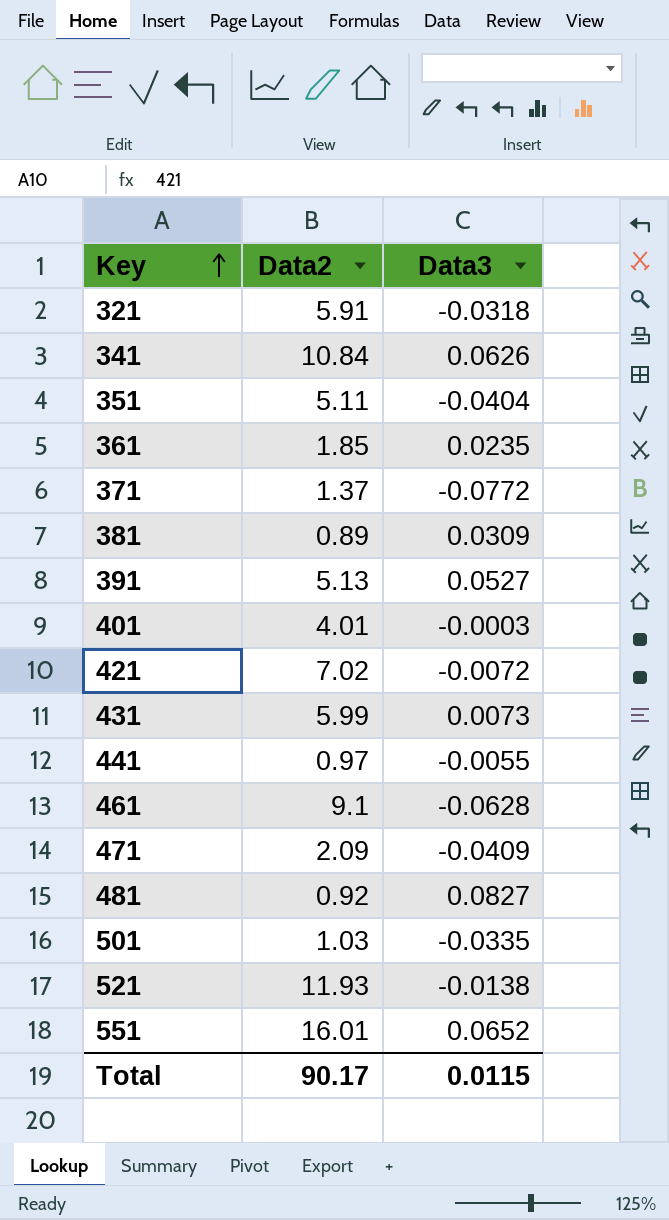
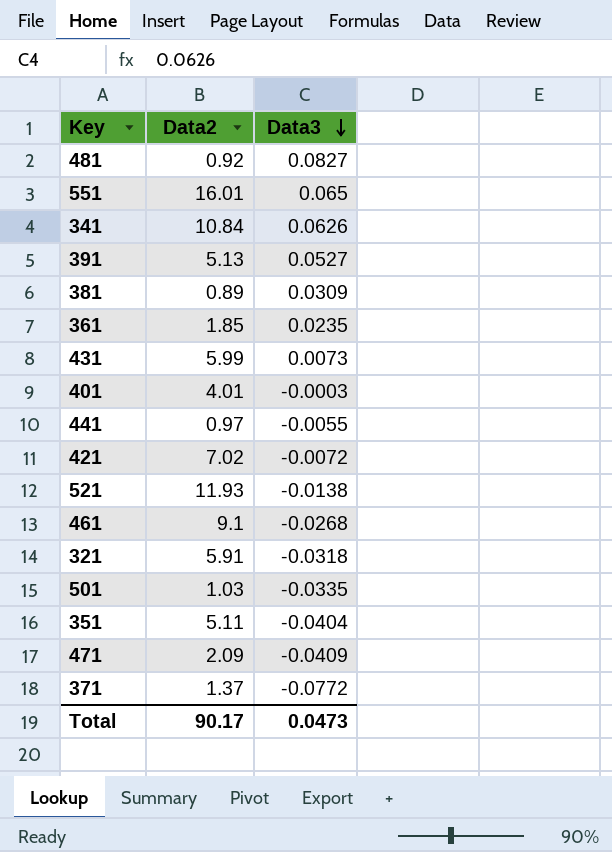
row order: Key ascending -> Data3 descending
551 | Data3: 0.0652 -> 0.065
461 | Data3: -0.0628 -> -0.0268
Total | Data3: 0.0115 -> 0.0473

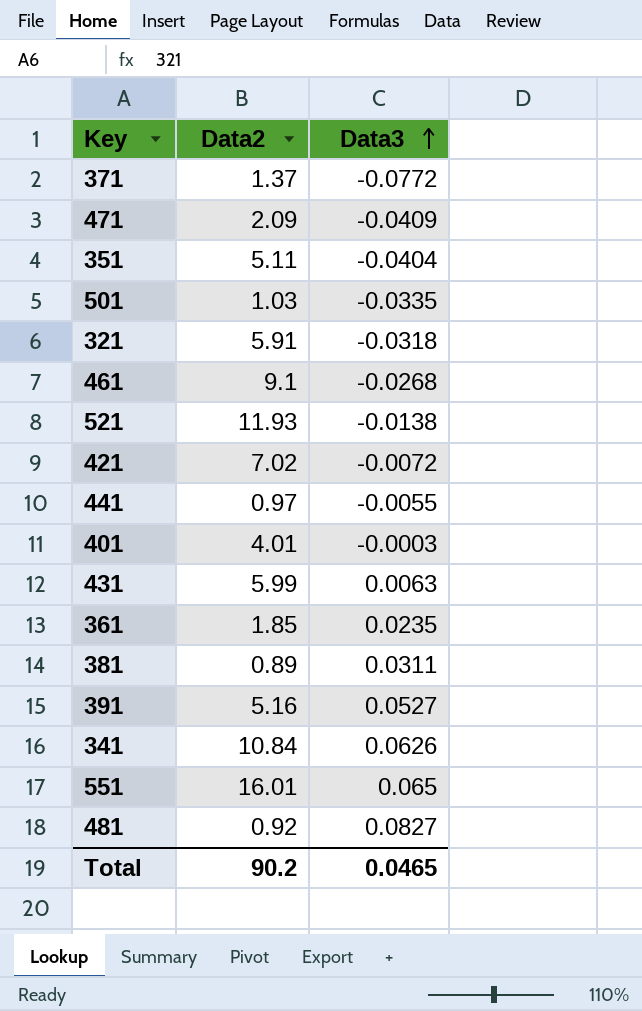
row order: Data3 descending -> Data3 ascending
431 | Data3: 0.0073 -> 0.0063
381 | Data3: 0.0309 -> 0.0311
391 | Data2: 5.13 -> 5.16
Total | Data2: 90.17 -> 90.2
Total | Data3: 0.0473 -> 0.0465

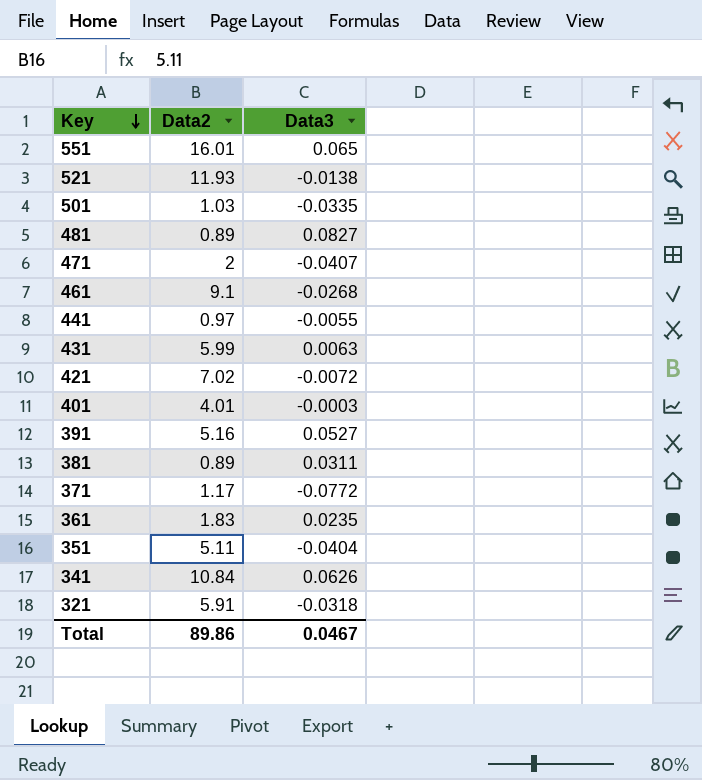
row order: Data3 ascending -> Key descending
481 | Data2: 0.92 -> 0.89
471 | Data2: 2.09 -> 2
471 | Data3: -0.0409 -> -0.0407
371 | Data2: 1.37 -> 1.17
361 | Data2: 1.85 -> 1.83
Total | Data2: 90.2 -> 89.86
Total | Data3: 0.0465 -> 0.0467

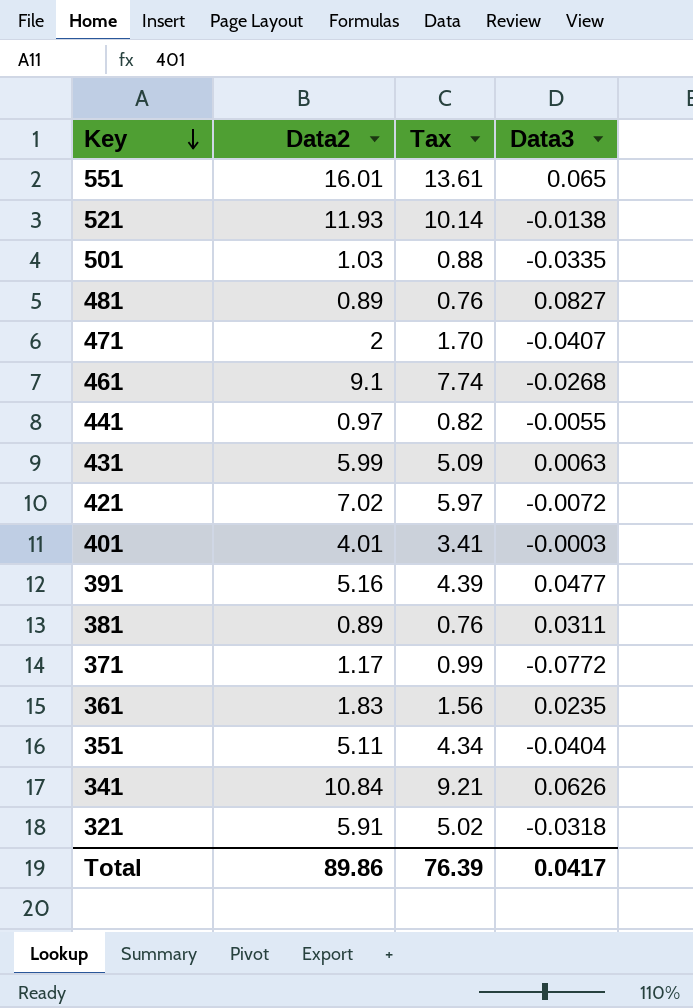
column Tax | formula: none -> [Data2] * 0.85
391 | Data3: 0.0527 -> 0.0477
Total | Data3: 0.0467 -> 0.0417

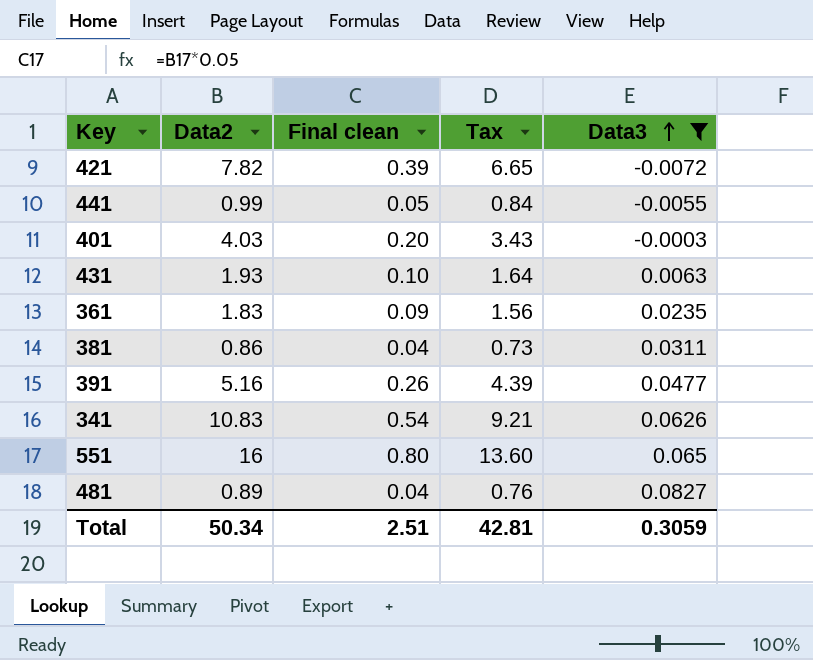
filter: none -> Data3 >= -0.0072
row order: Key descending -> Data3 ascending
column Final clean | formula: none -> [Data2] * 0.05
421 | Data2: 7.02 -> 7.82
421 | Tax: 5.97 -> 6.65
441 | Data2: 0.97 -> 0.99
441 | Tax: 0.82 -> 0.84
401 | Data2: 4.01 -> 4.03
401 | Tax: 3.41 -> 3.43
431 | Data2: 5.99 -> 1.93
431 | Tax: 5.09 -> 1.64
381 | Data2: 0.89 -> 0.86
381 | Tax: 0.76 -> 0.73
341 | Data2: 10.84 -> 10.83
551 | Data2: 16.01 -> 16
551 | Tax: 13.61 -> 13.60
Total | Data2: 89.86 -> 50.34
Total | Tax: 76.39 -> 42.81
Total | Data3: 0.0417 -> 0.3059

